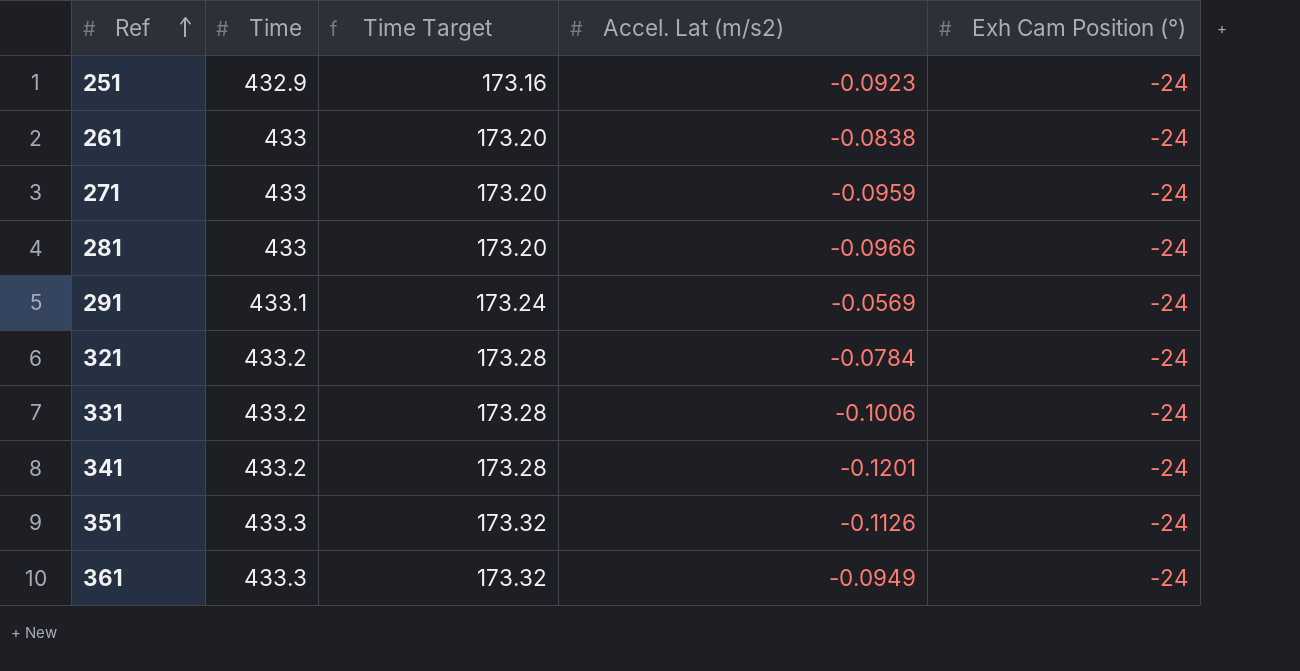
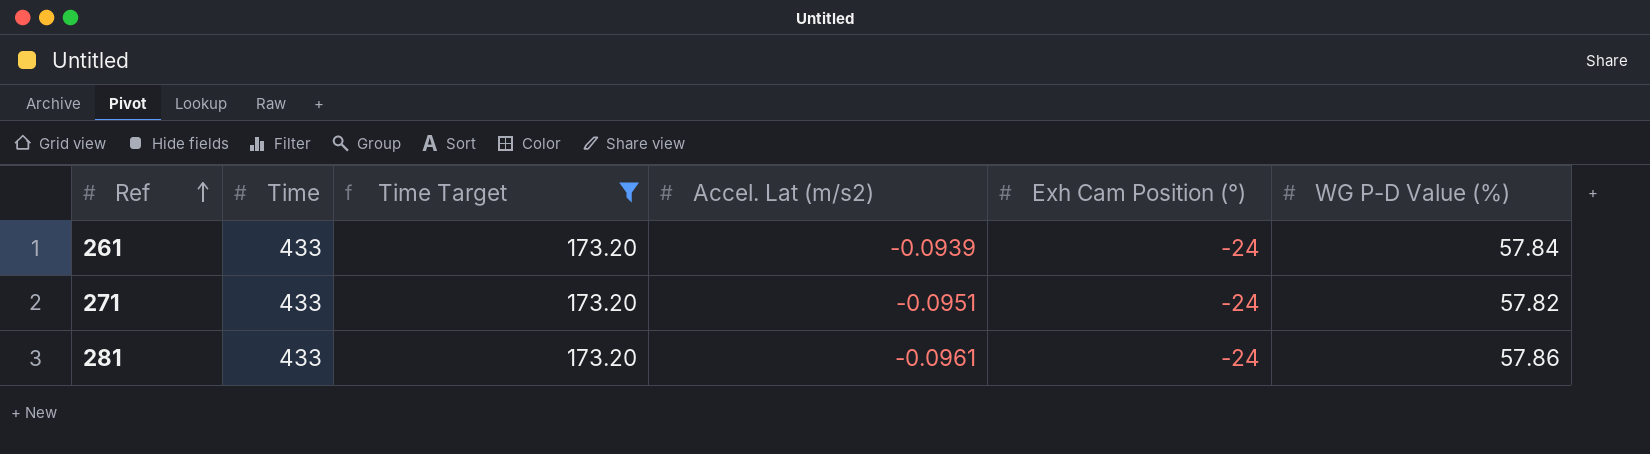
filter: none -> Time Target = 173.20
column WG P-D Value (%) | position: none -> 6
261 | Accel. Lat (m/s2): -0.0838 -> -0.0939
271 | Accel. Lat (m/s2): -0.0959 -> -0.0951
281 | Accel. Lat (m/s2): -0.0966 -> -0.0961

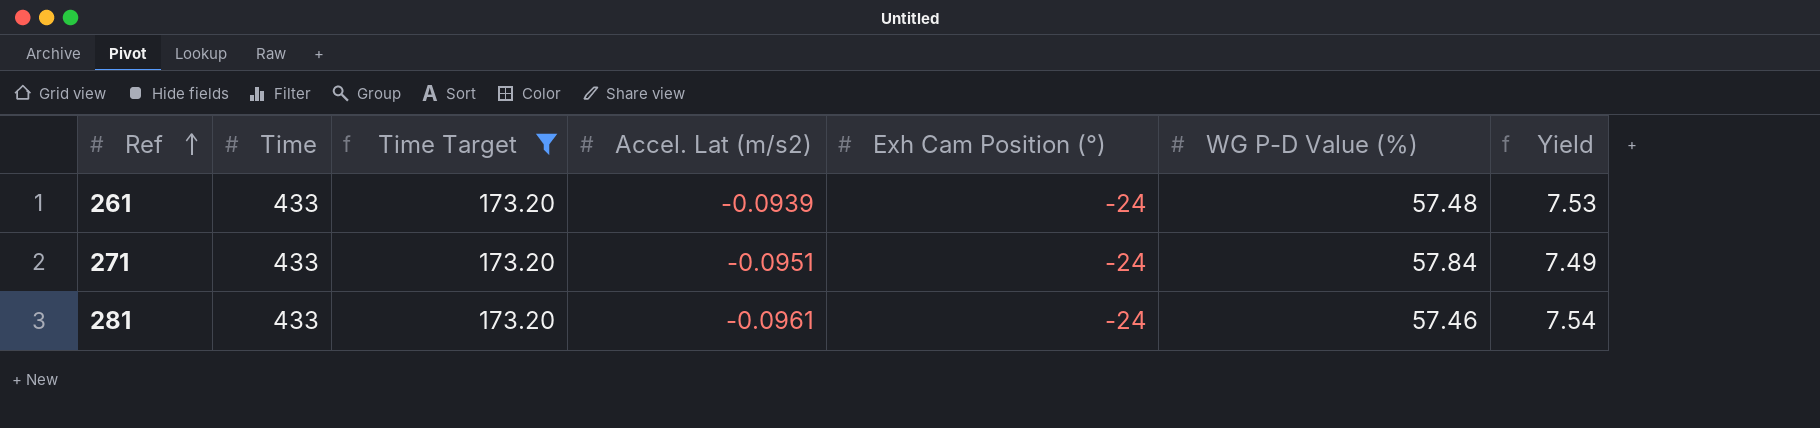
column Yield | formula: none -> [Time] / [WG P-D Value (%)]
261 | WG P-D Value (%): 57.84 -> 57.48
271 | WG P-D Value (%): 57.82 -> 57.84
281 | WG P-D Value (%): 57.86 -> 57.46

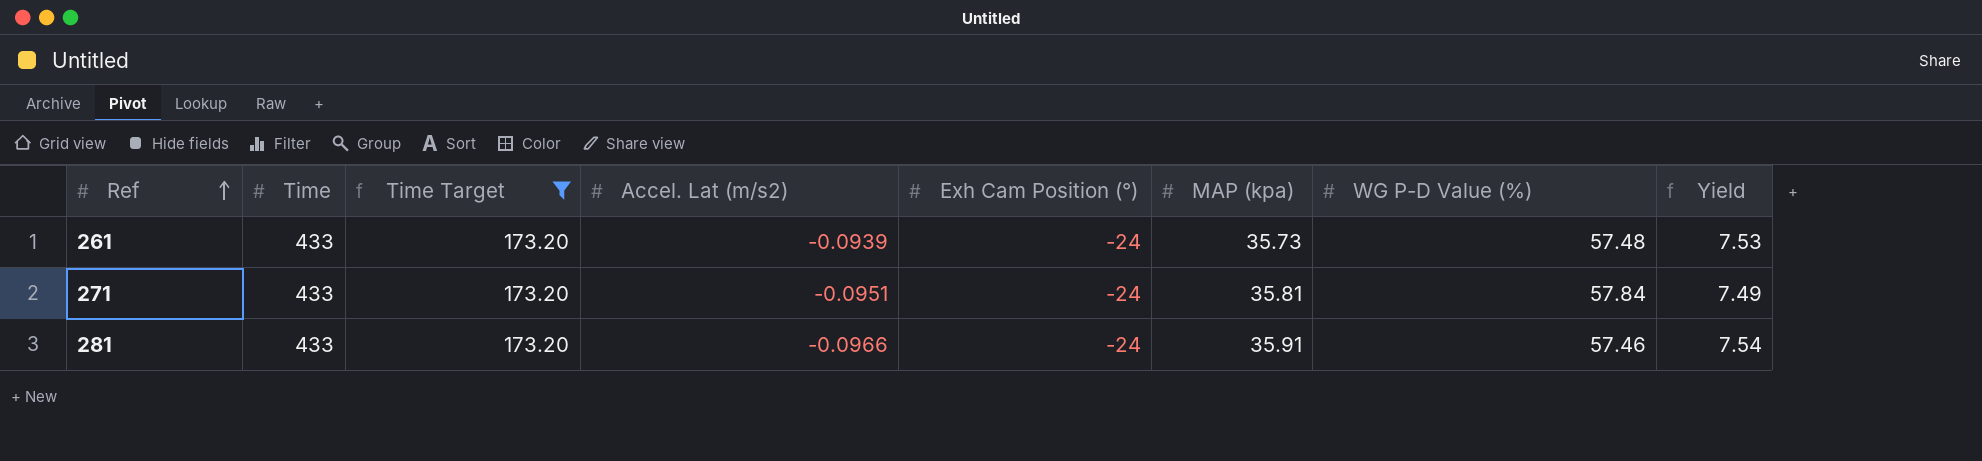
column MAP (kpa) | position: none -> 6
281 | Accel. Lat (m/s2): -0.0961 -> -0.0966

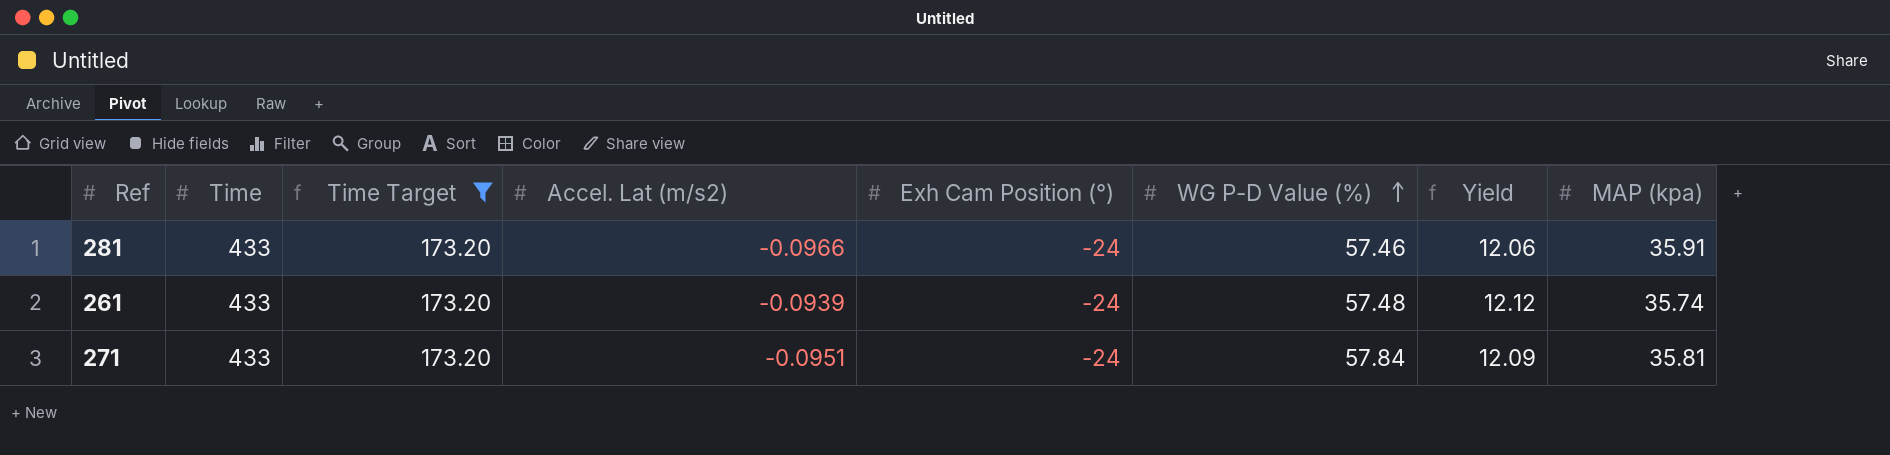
row order: Ref ascending -> WG P-D Value (%) ascending
column Yield | formula: [Time] / [WG P-D Value (%)] -> [Time] / [MAP (kpa)]
column MAP (kpa) | position: 6 -> 8
261 | MAP (kpa): 35.73 -> 35.74

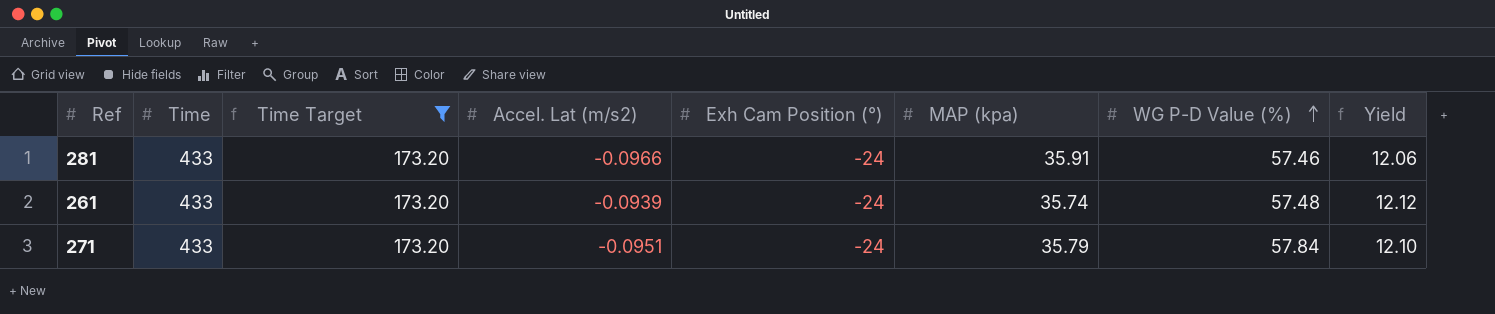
column MAP (kpa) | position: 8 -> 6
271 | MAP (kpa): 35.81 -> 35.79
271 | Yield: 12.09 -> 12.10

